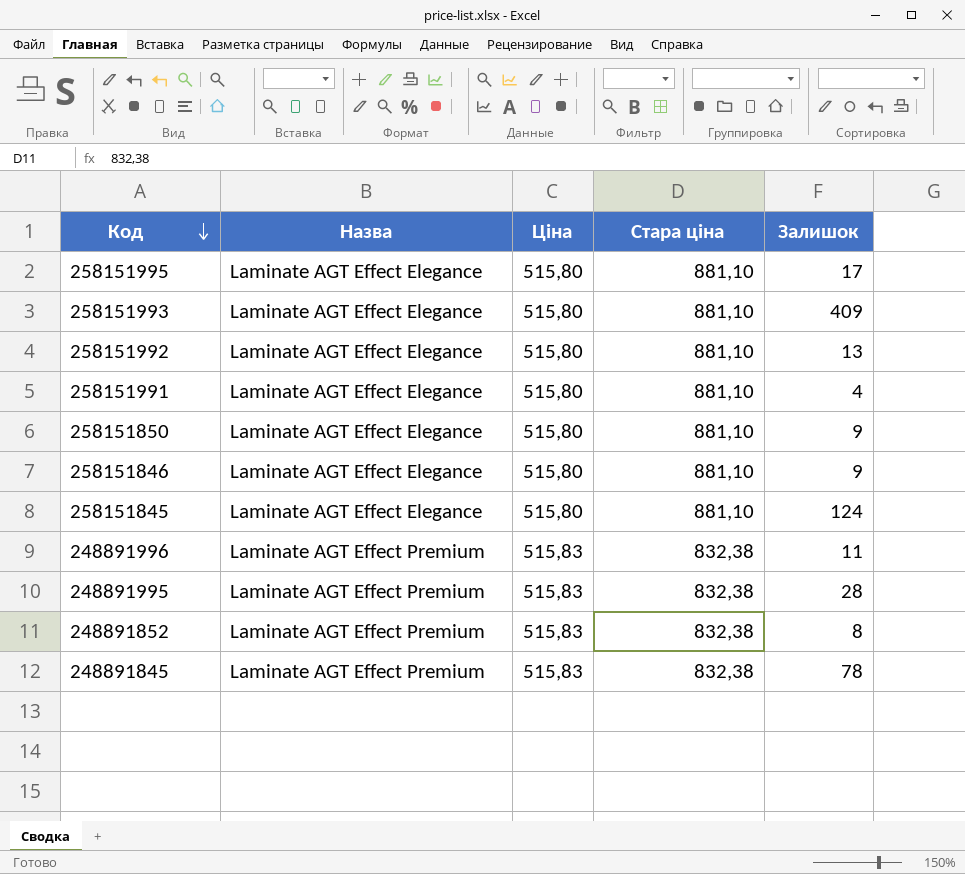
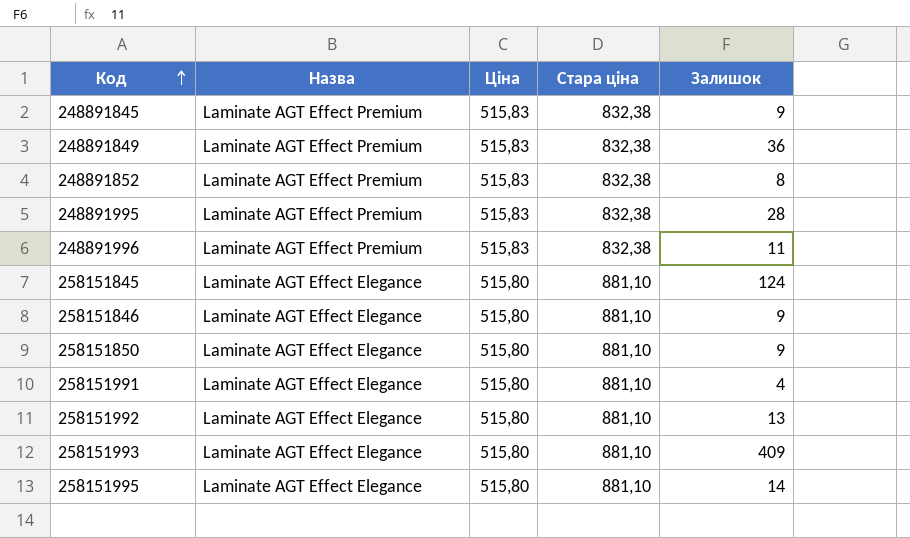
row order: Код descending -> Код ascending
248891845 | Залишок: 78 -> 9
row 248891849: none -> Laminate AGT Effect Premium | 515,83 | 832,38 | 36
258151995 | Залишок: 17 -> 14

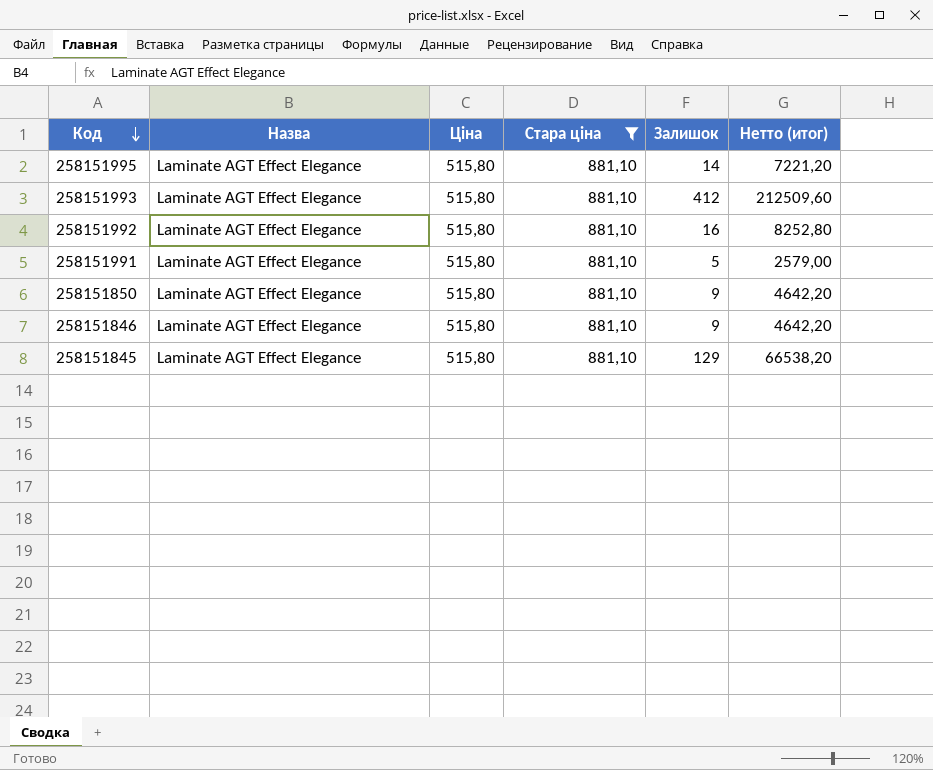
filter: none -> Стара ціна = 881,10
row order: Код ascending -> Код descending
column Нетто (итог) | formula: none -> [Ціна] * [Залишок]
258151993 | Залишок: 409 -> 412
258151992 | Залишок: 13 -> 16
258151991 | Залишок: 4 -> 5
258151845 | Залишок: 124 -> 129

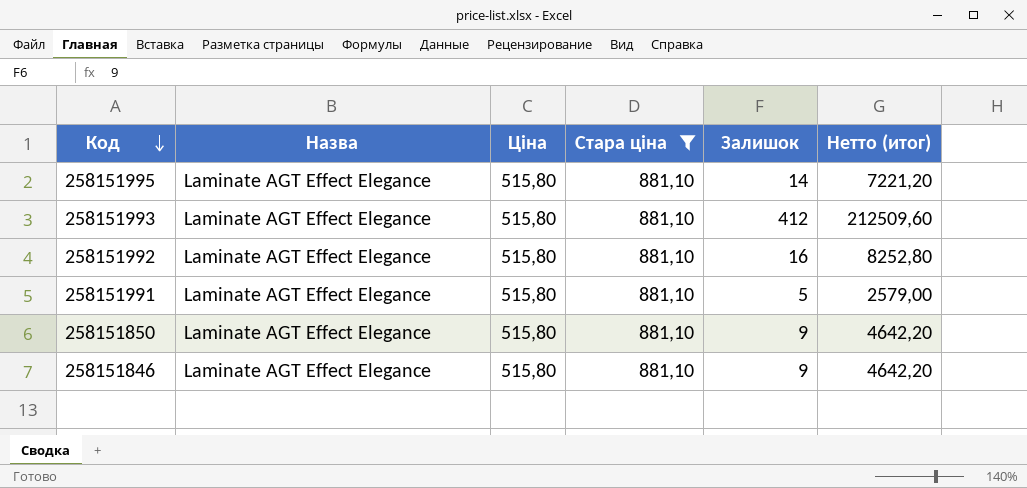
row 258151845: Laminate AGT Effect Elegance | 515,80 | 881,10 | 129 | 66538,20 -> none

